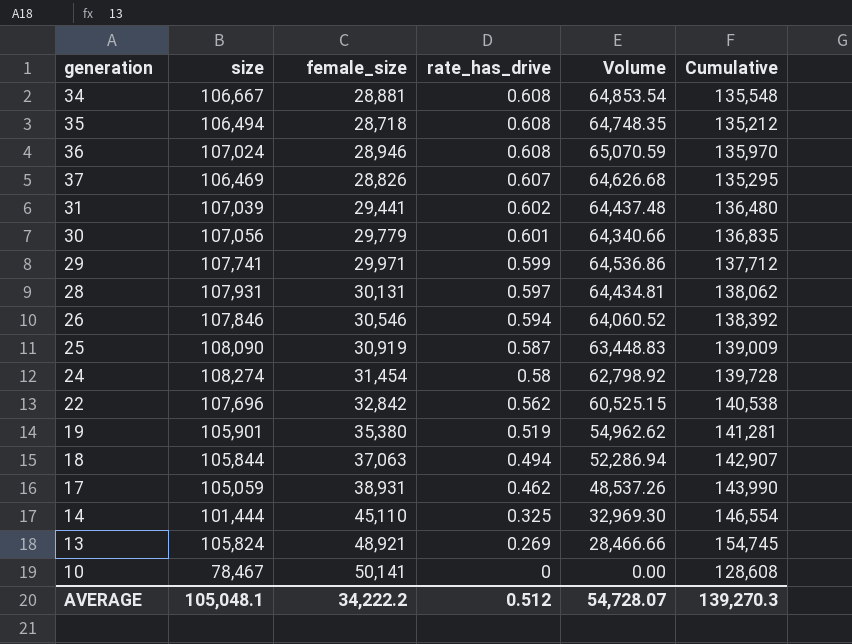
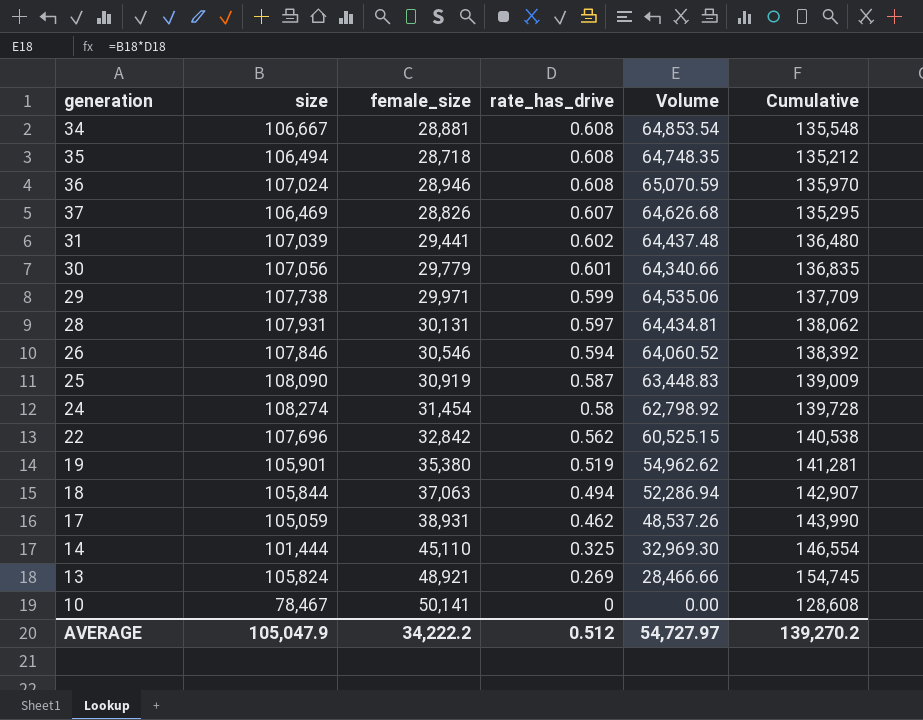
29 | size: 107,741 -> 107,738
29 | Volume: 64,536.86 -> 64,535.06
29 | Cumulative: 137,712 -> 137,709
AVERAGE | size: 105,048.1 -> 105,047.9
AVERAGE | Volume: 54,728.07 -> 54,727.97
AVERAGE | Cumulative: 139,270.3 -> 139,270.2

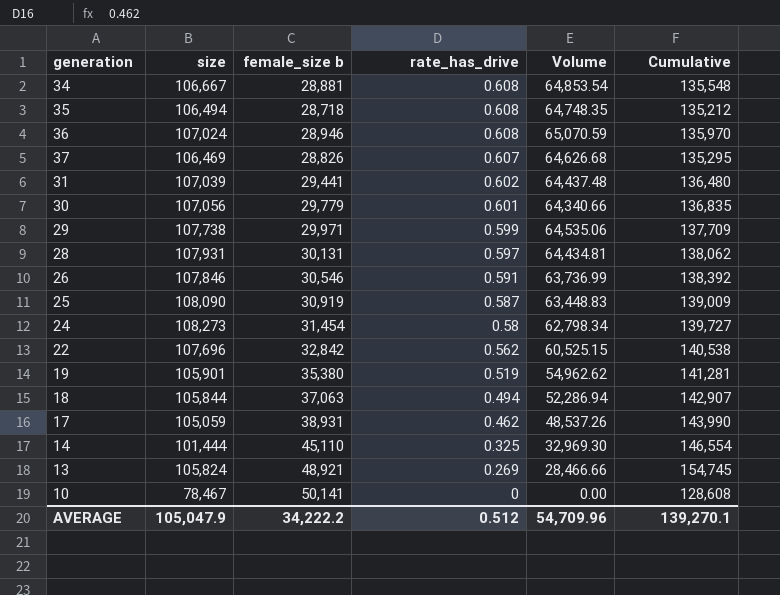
column name: female_size -> female_size b
26 | rate_has_drive: 0.594 -> 0.591
26 | Volume: 64,060.52 -> 63,736.99
24 | size: 108,274 -> 108,273
24 | Volume: 62,798.92 -> 62,798.34
24 | Cumulative: 139,728 -> 139,727
AVERAGE | Volume: 54,727.97 -> 54,709.96
AVERAGE | Cumulative: 139,270.2 -> 139,270.1

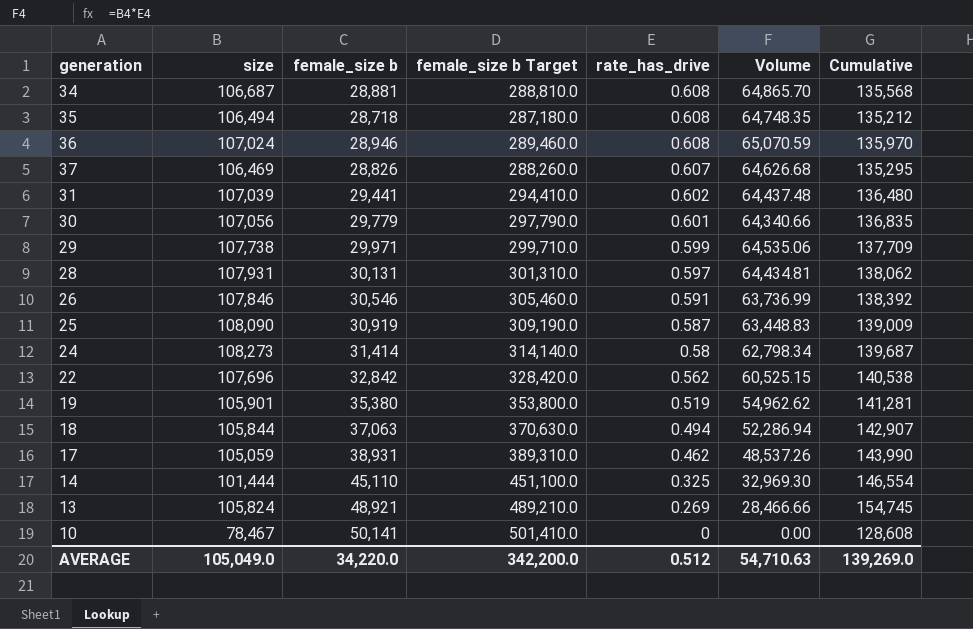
column female_size b Target | formula: none -> [female_size b] * 10
34 | size: 106,667 -> 106,687
34 | Volume: 64,853.54 -> 64,865.70
34 | Cumulative: 135,548 -> 135,568
24 | female_size b: 31,454 -> 31,414
24 | Cumulative: 139,727 -> 139,687
AVERAGE | size: 105,047.9 -> 105,049.0
AVERAGE | female_size b: 34,222.2 -> 34,220.0
AVERAGE | Volume: 54,709.96 -> 54,710.63
AVERAGE | Cumulative: 139,270.1 -> 139,269.0

